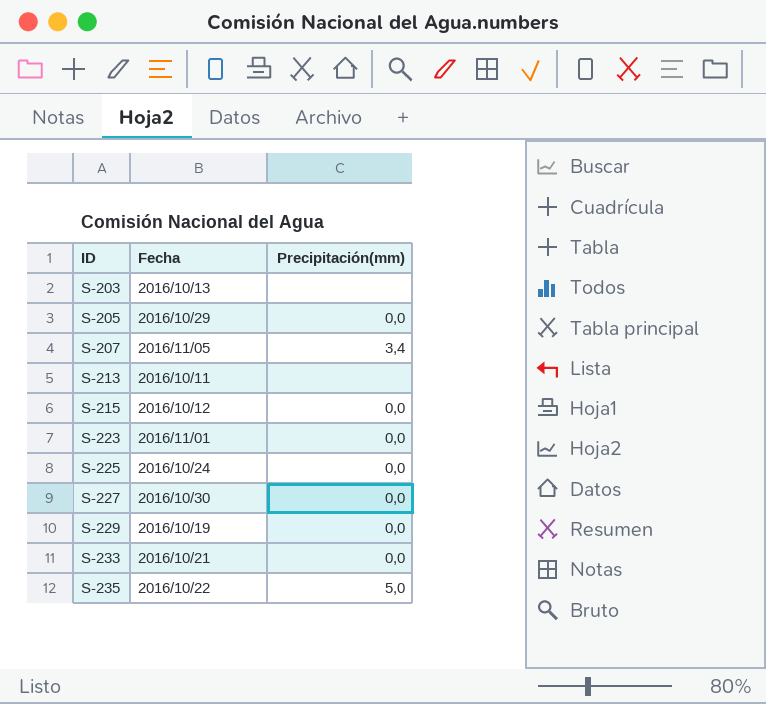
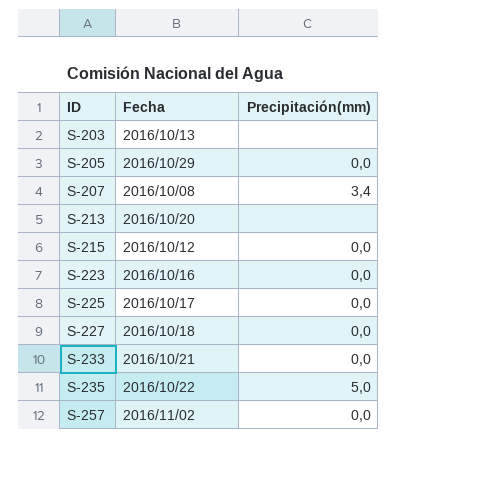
row S-229: 2016/10/19 | 0,0 -> none
S-207 | Fecha: 2016/11/05 -> 2016/10/08
S-213 | Fecha: 2016/10/11 -> 2016/10/20
S-223 | Fecha: 2016/11/01 -> 2016/10/16
S-225 | Fecha: 2016/10/24 -> 2016/10/17
S-227 | Fecha: 2016/10/30 -> 2016/10/18
row S-257: none -> 2016/11/02 | 0,0

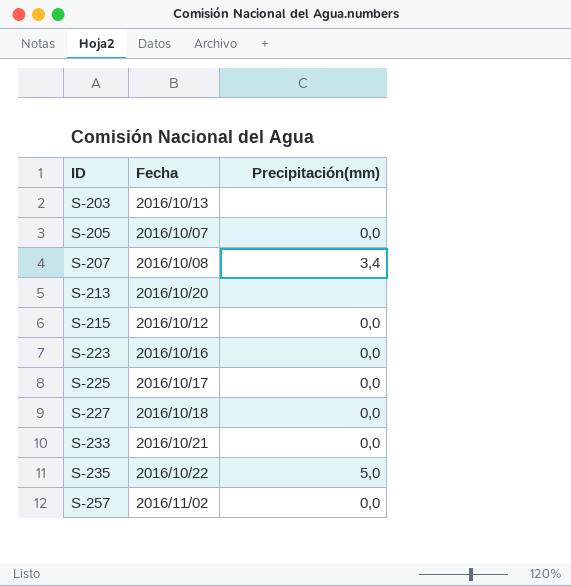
S-205 | Fecha: 2016/10/29 -> 2016/10/07

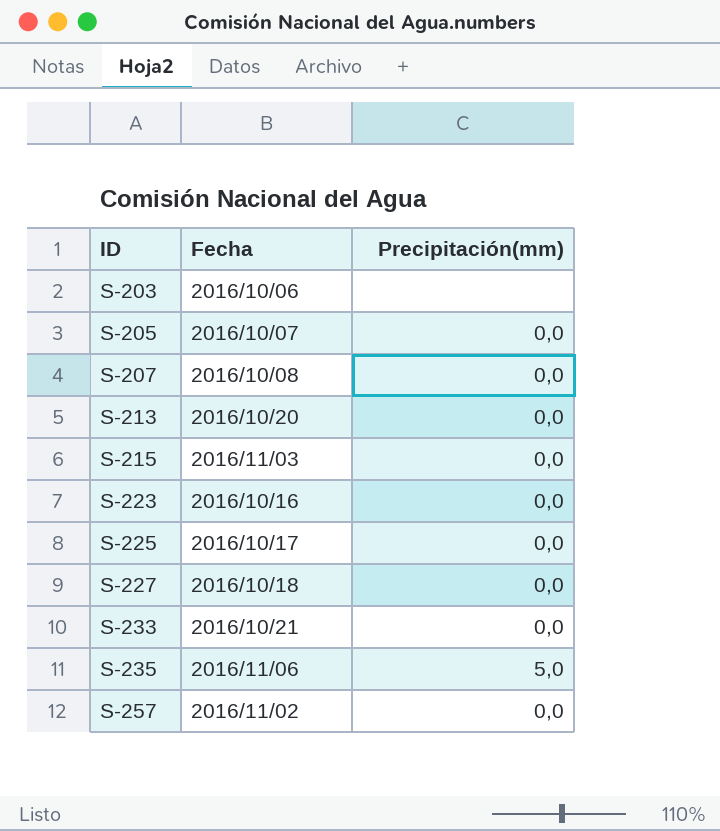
S-203 | Fecha: 2016/10/13 -> 2016/10/06
S-207 | Precipitación(mm): 3,4 -> 0,0
S-213 | Precipitación(mm): none -> 0,0
S-215 | Fecha: 2016/10/12 -> 2016/11/03
S-235 | Fecha: 2016/10/22 -> 2016/11/06

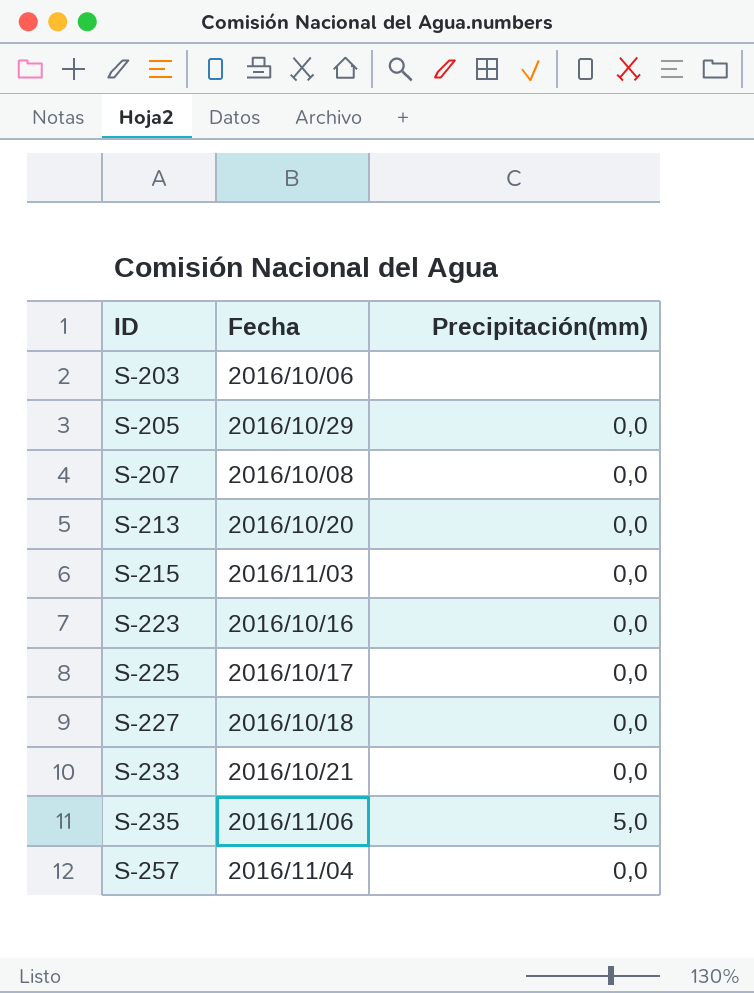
S-205 | Fecha: 2016/10/07 -> 2016/10/29
S-257 | Fecha: 2016/11/02 -> 2016/11/04

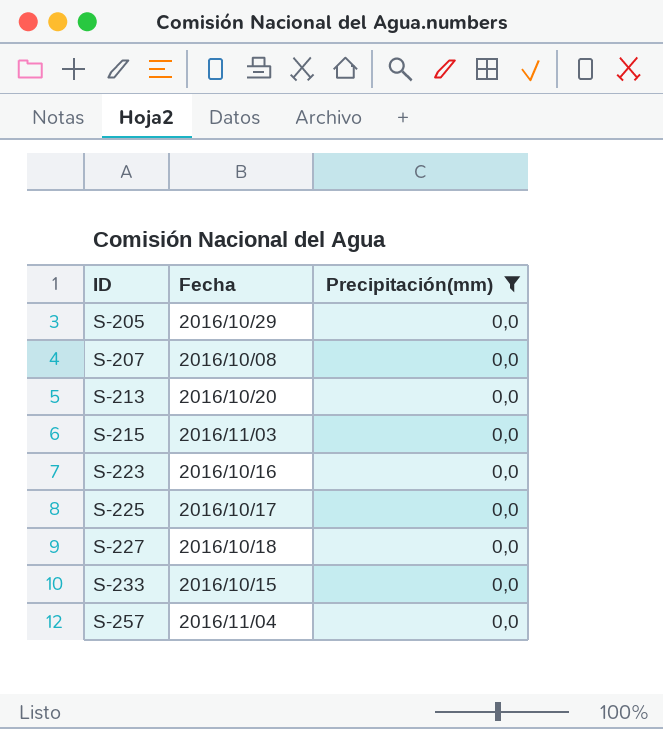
filter: none -> Precipitación(mm) = 0,0
S-233 | Fecha: 2016/10/21 -> 2016/10/15

